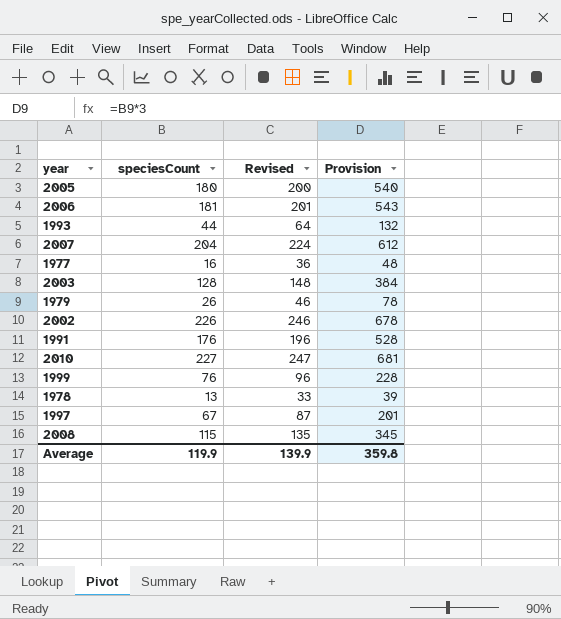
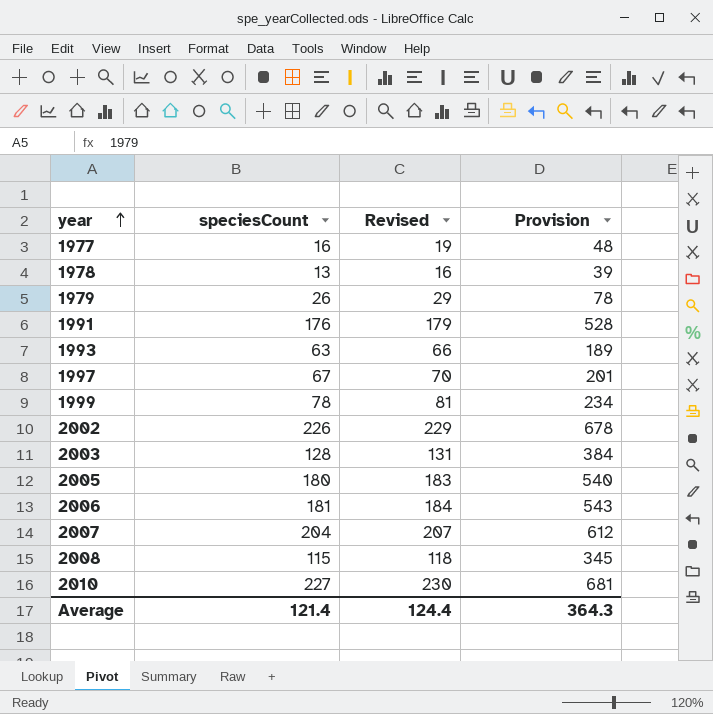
row order: none -> year ascending
column Revised | formula: [speciesCount] + 20 -> [speciesCount] + 3
1993 | speciesCount: 44 -> 63
1993 | Provision: 132 -> 189
1999 | speciesCount: 76 -> 78
1999 | Provision: 228 -> 234
Average | speciesCount: 119.9 -> 121.4
Average | Revised: 139.9 -> 124.4
Average | Provision: 359.8 -> 364.3

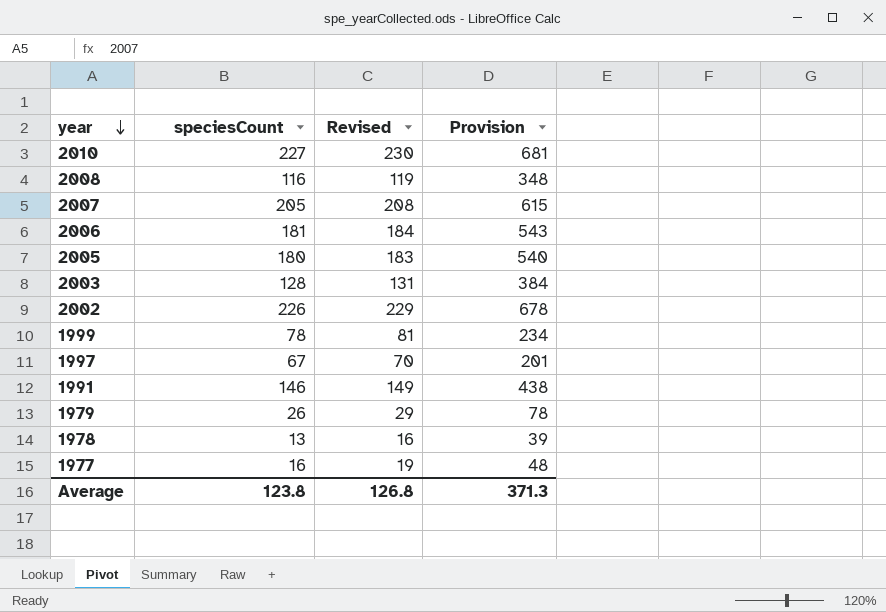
row order: year ascending -> year descending
row 1993: 63 | 66 | 189 -> none
2008 | speciesCount: 115 -> 116
2008 | Revised: 118 -> 119
2008 | Provision: 345 -> 348
2007 | speciesCount: 204 -> 205
2007 | Revised: 207 -> 208
2007 | Provision: 612 -> 615
1991 | speciesCount: 176 -> 146
1991 | Revised: 179 -> 149
1991 | Provision: 528 -> 438
Average | speciesCount: 121.4 -> 123.8
Average | Revised: 124.4 -> 126.8
Average | Provision: 364.3 -> 371.3

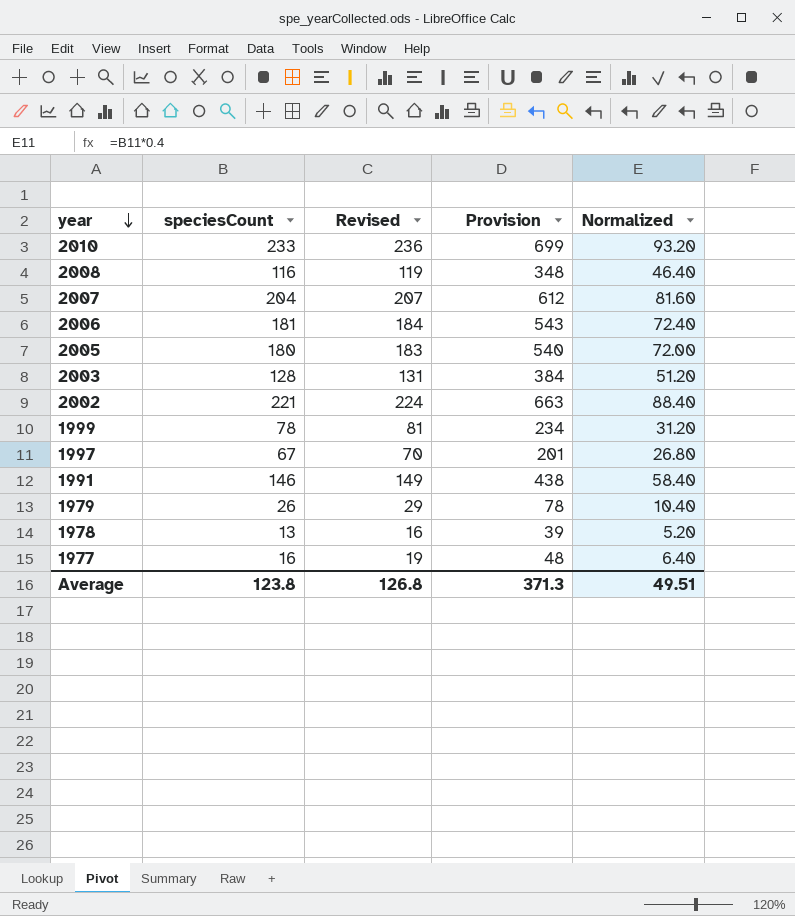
column Normalized | formula: none -> [speciesCount] * 0.4
2010 | speciesCount: 227 -> 233
2010 | Revised: 230 -> 236
2010 | Provision: 681 -> 699
2007 | speciesCount: 205 -> 204
2007 | Revised: 208 -> 207
2007 | Provision: 615 -> 612
2002 | speciesCount: 226 -> 221
2002 | Revised: 229 -> 224
2002 | Provision: 678 -> 663

